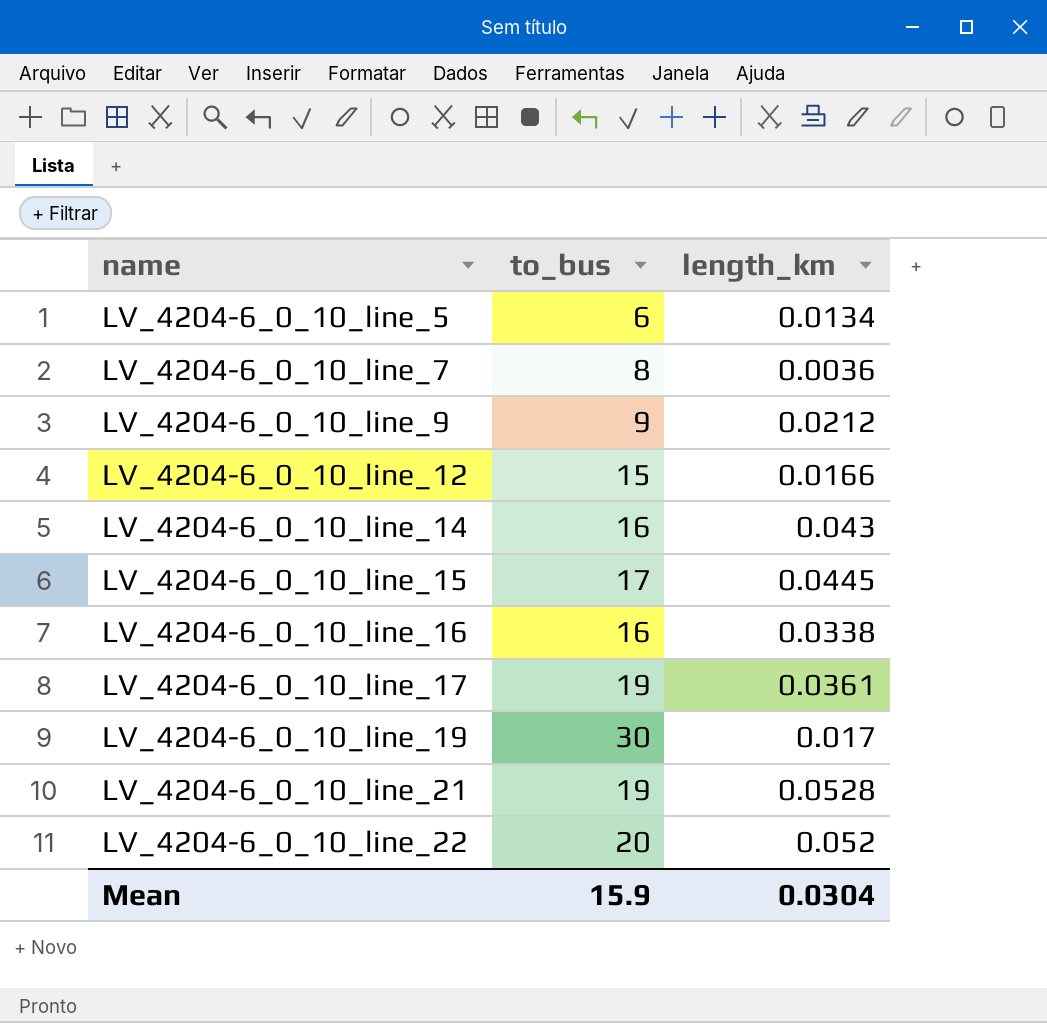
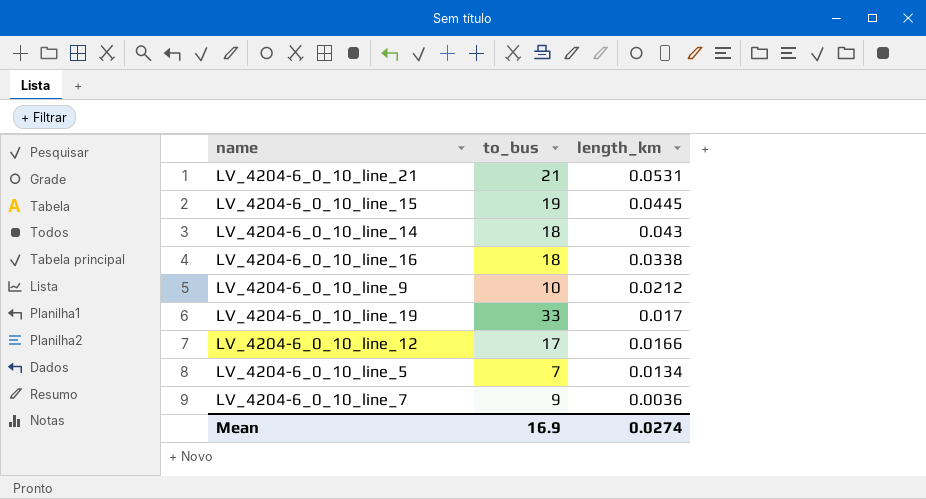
row order: name ascending -> length_km descending
row LV_4204-6_0_10_line_17: 19 | 0.0361 -> none
row LV_4204-6_0_10_line_22: 20 | 0.052 -> none
LV_4204-6_0_10_line_21 | to_bus: 19 -> 21
LV_4204-6_0_10_line_21 | length_km: 0.0528 -> 0.0531
LV_4204-6_0_10_line_15 | to_bus: 17 -> 19
LV_4204-6_0_10_line_14 | to_bus: 16 -> 18
LV_4204-6_0_10_line_16 | to_bus: 16 -> 18
LV_4204-6_0_10_line_9 | to_bus: 9 -> 10
LV_4204-6_0_10_line_19 | to_bus: 30 -> 33
LV_4204-6_0_10_line_12 | to_bus: 15 -> 17
LV_4204-6_0_10_line_5 | to_bus: 6 -> 7
LV_4204-6_0_10_line_7 | to_bus: 8 -> 9
Mean | to_bus: 15.9 -> 16.9
Mean | length_km: 0.0304 -> 0.0274

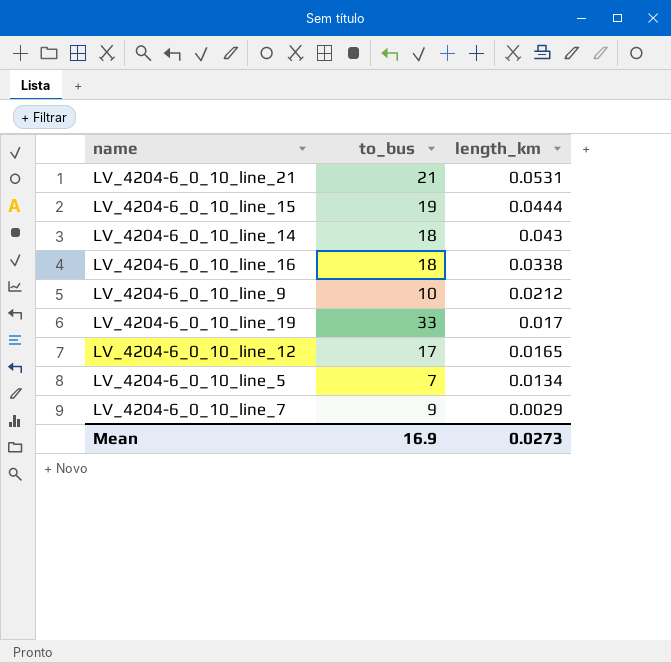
LV_4204-6_0_10_line_15 | length_km: 0.0445 -> 0.0444
LV_4204-6_0_10_line_12 | length_km: 0.0166 -> 0.0165
LV_4204-6_0_10_line_7 | length_km: 0.0036 -> 0.0029
Mean | length_km: 0.0274 -> 0.0273

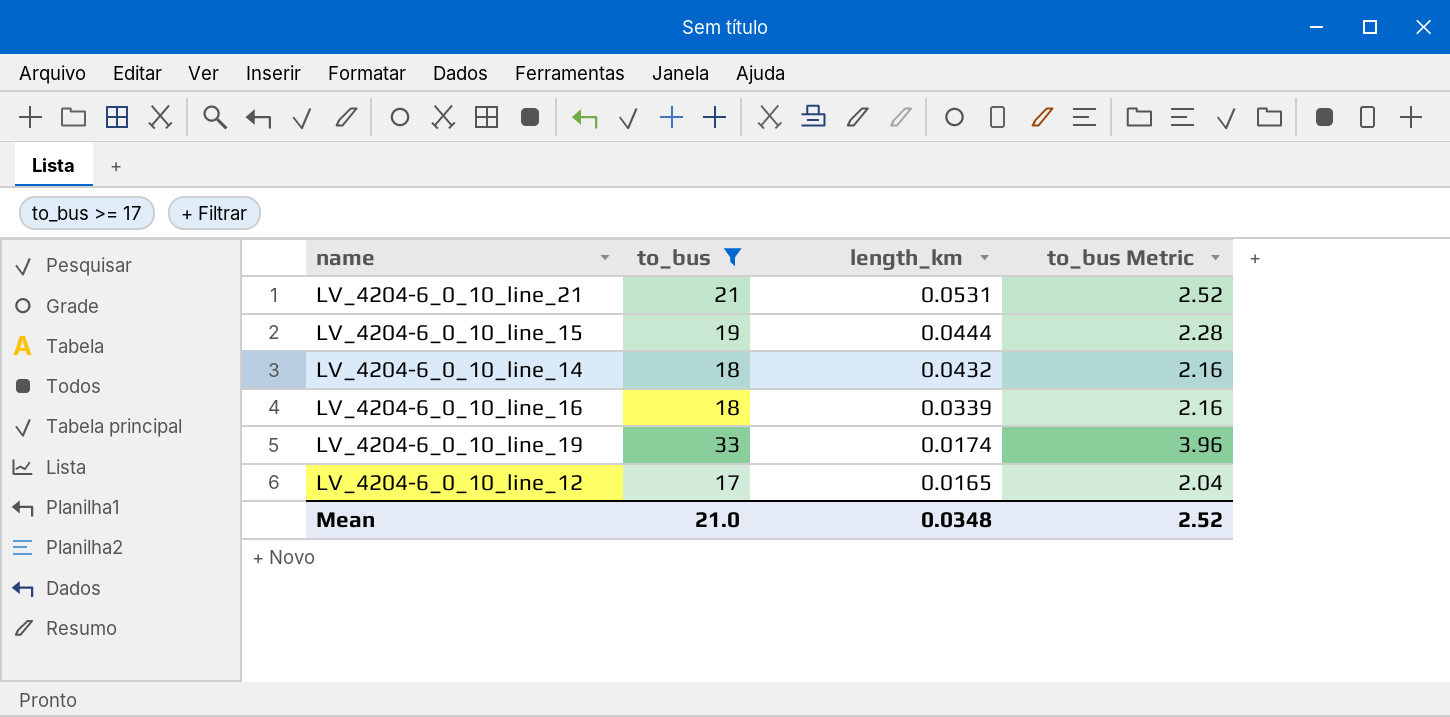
filter: none -> to_bus >= 17
column to_bus Metric | formula: none -> [to_bus] * 0.12
LV_4204-6_0_10_line_14 | length_km: 0.043 -> 0.0432
LV_4204-6_0_10_line_16 | length_km: 0.0338 -> 0.0339
LV_4204-6_0_10_line_19 | length_km: 0.017 -> 0.0174
Mean | to_bus: 16.9 -> 21.0
Mean | length_km: 0.0273 -> 0.0348

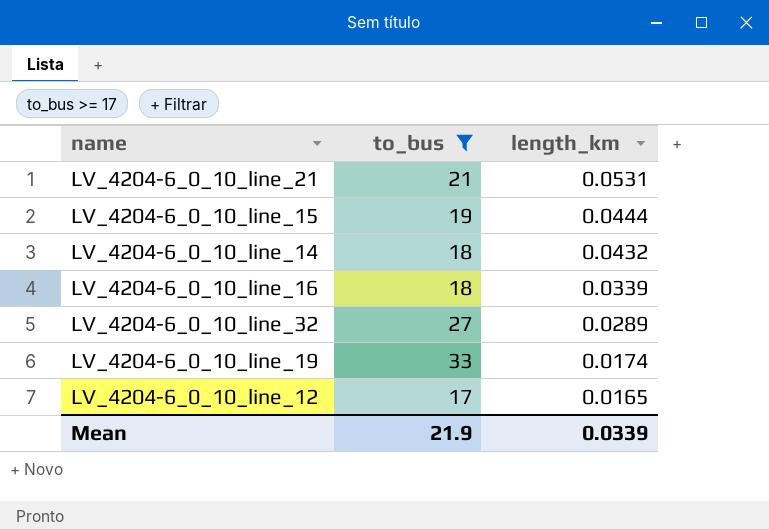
column to_bus Metric | formula: [to_bus] * 0.12 -> none
row LV_4204-6_0_10_line_32: none -> 27 | 0.0289
Mean | to_bus: 21.0 -> 21.9
Mean | length_km: 0.0348 -> 0.0339

